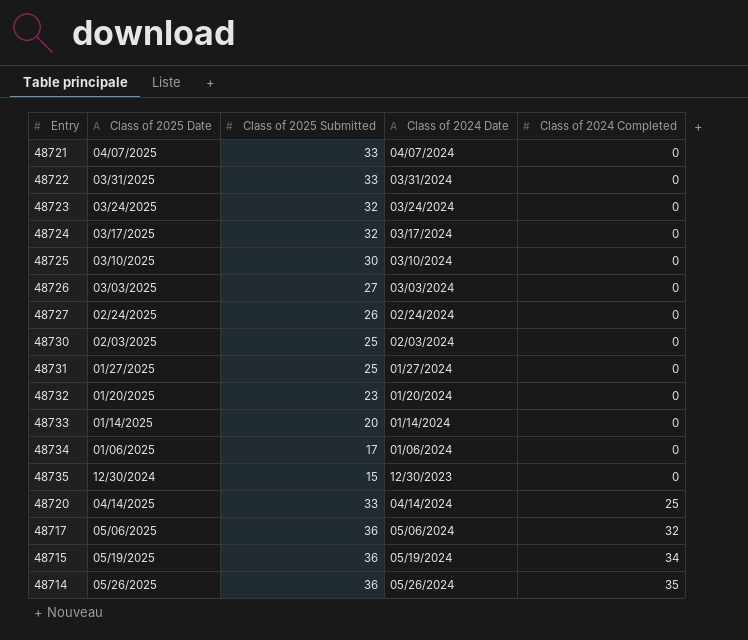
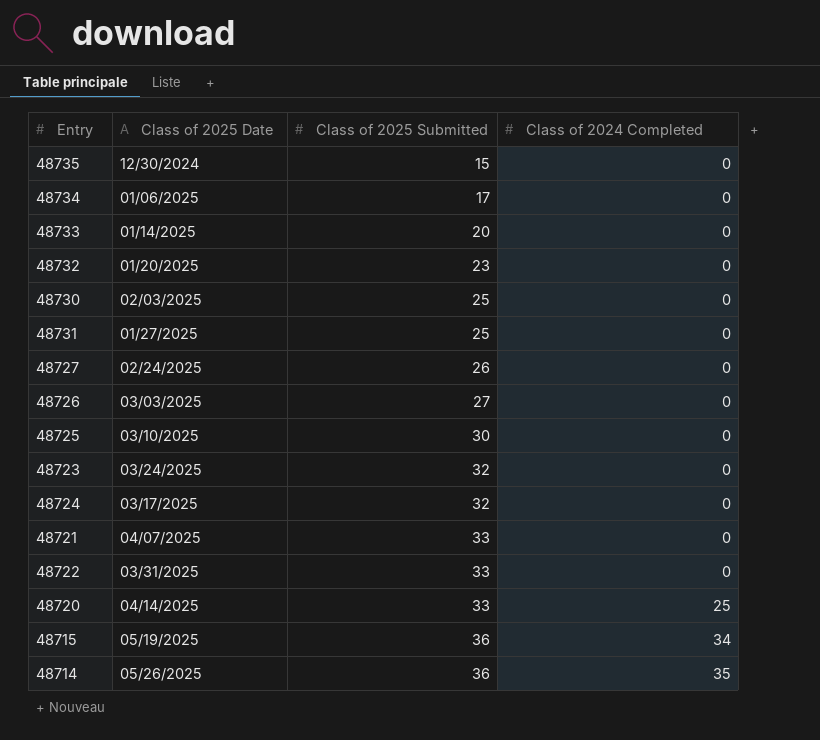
row order: Class of 2024 Completed ascending -> Class of 2025 Submitted ascending
column Class of 2024 Date | position: 4 -> none
row 48717: 05/06/2025 | 36 | 05/06/2024 | 32 -> none

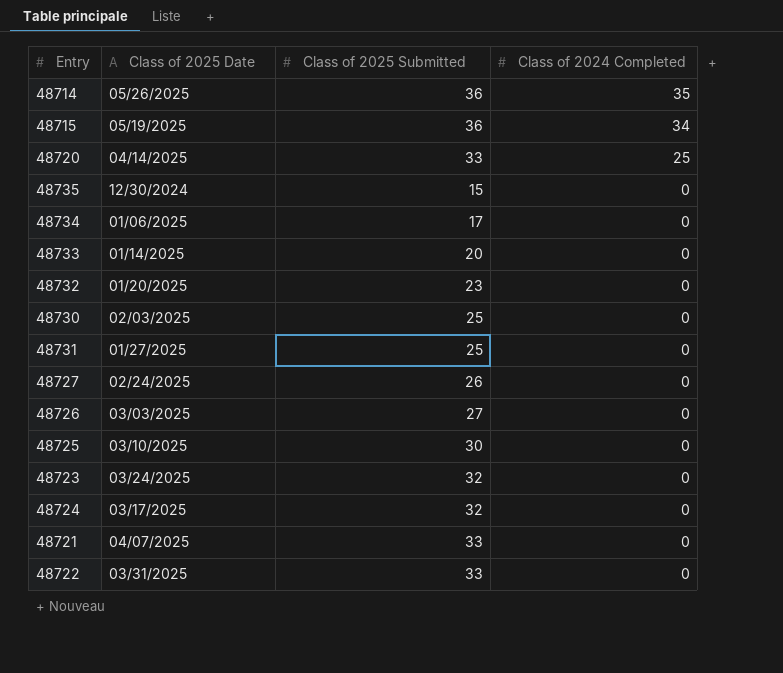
row order: Class of 2025 Submitted ascending -> Class of 2024 Completed descending

